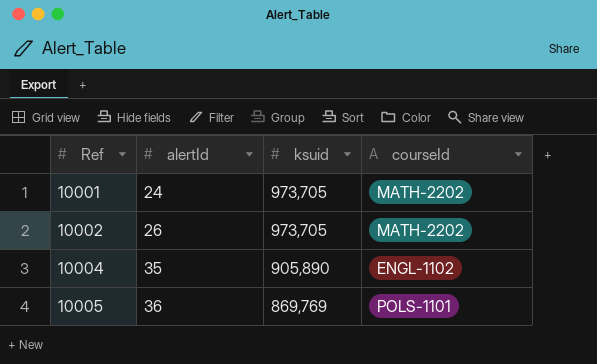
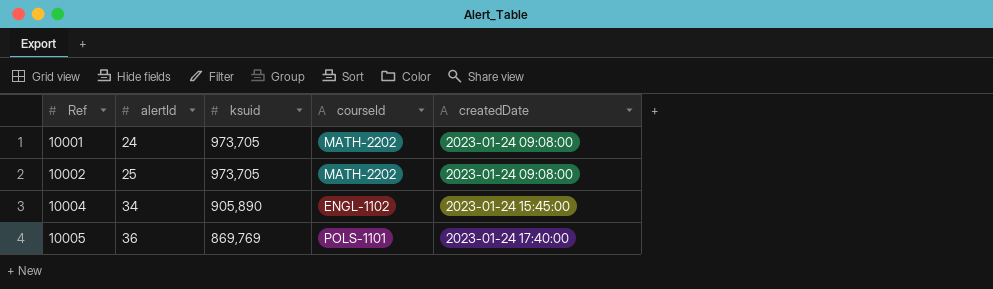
column createdDate | position: none -> 5
10002 | alertId: 26 -> 25
10004 | alertId: 35 -> 34

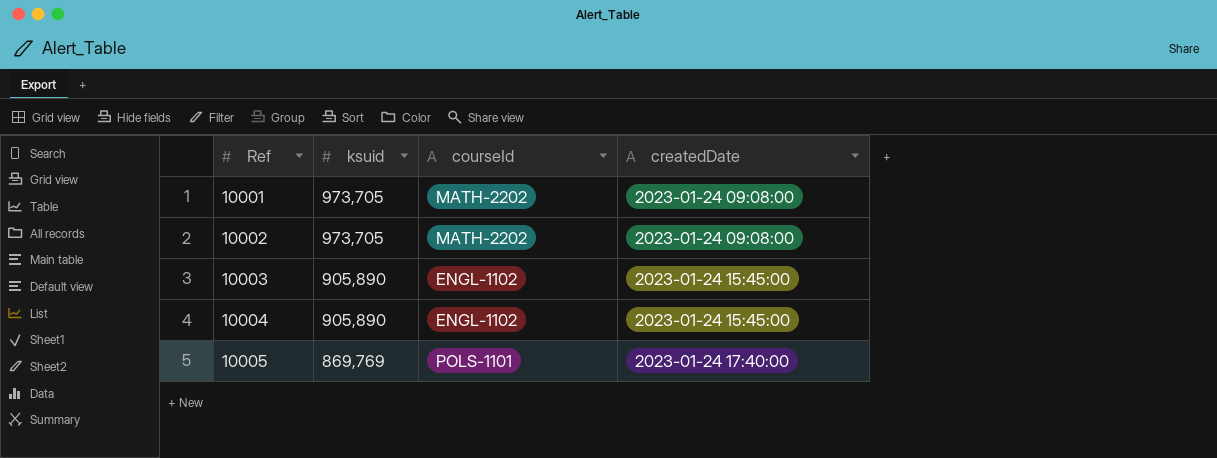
column alertId | position: 2 -> none
row 10003: none -> 905,890 | ENGL-1102 | 2023-01-24 15:45:00

